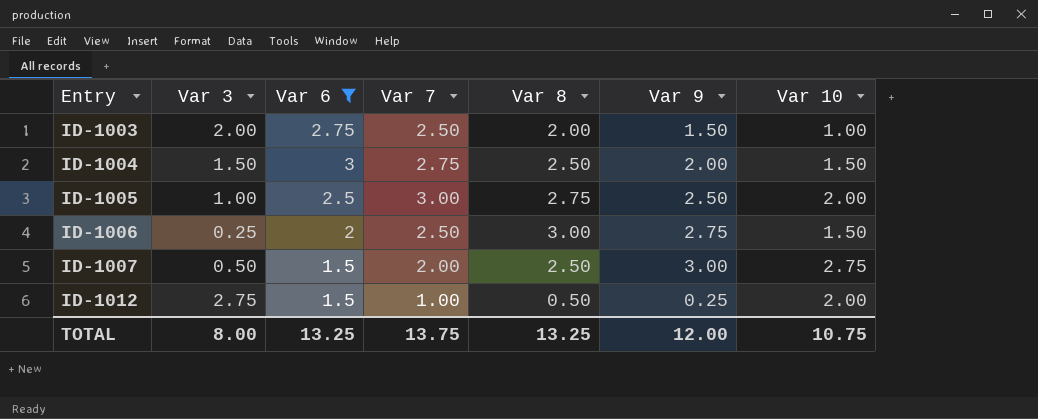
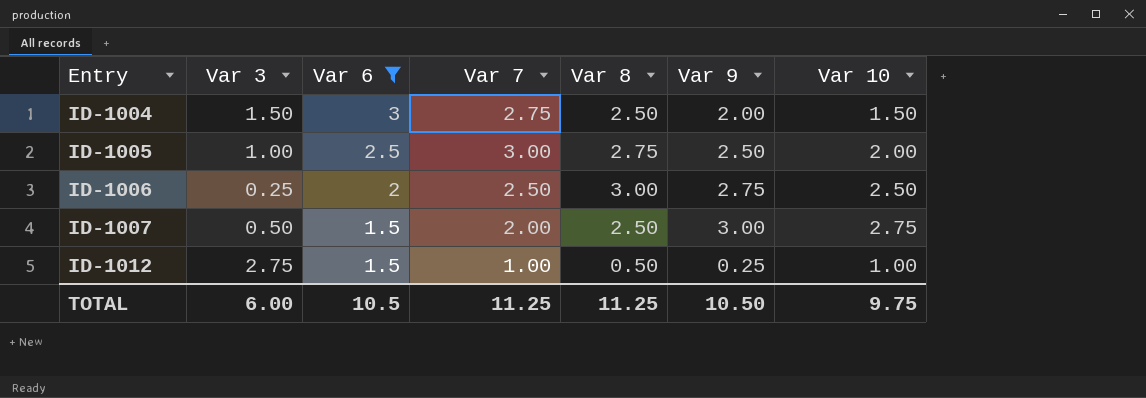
row ID-1003: 2.00 | 2.75 | 2.50 | 2.00 | 1.50 | 1.00 -> none
ID-1006 | Var 10: 1.50 -> 2.50
ID-1012 | Var 10: 2.00 -> 1.00
TOTAL | Var 3: 8.00 -> 6.00
TOTAL | Var 6: 13.25 -> 10.5
TOTAL | Var 7: 13.75 -> 11.25
TOTAL | Var 8: 13.25 -> 11.25
TOTAL | Var 9: 12.00 -> 10.50
TOTAL | Var 10: 10.75 -> 9.75

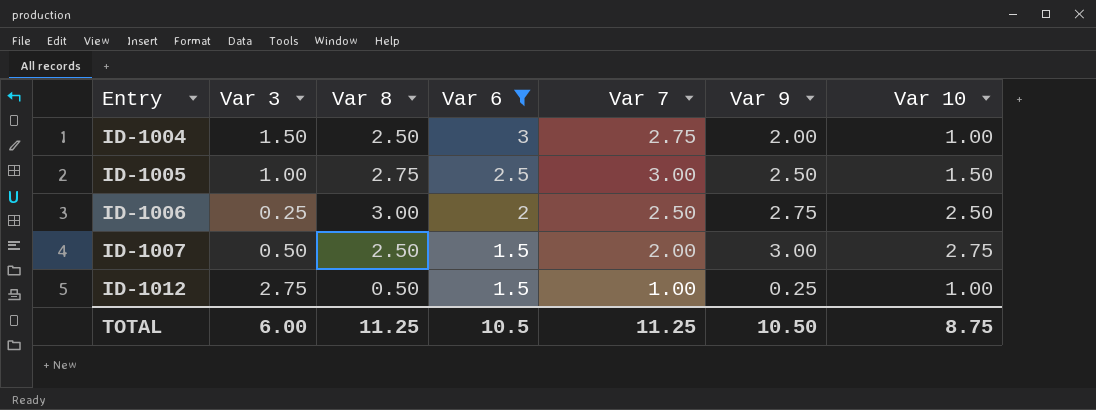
column Var 8 | position: 5 -> 3
ID-1004 | Var 10: 1.50 -> 1.00
ID-1005 | Var 10: 2.00 -> 1.50
TOTAL | Var 10: 9.75 -> 8.75

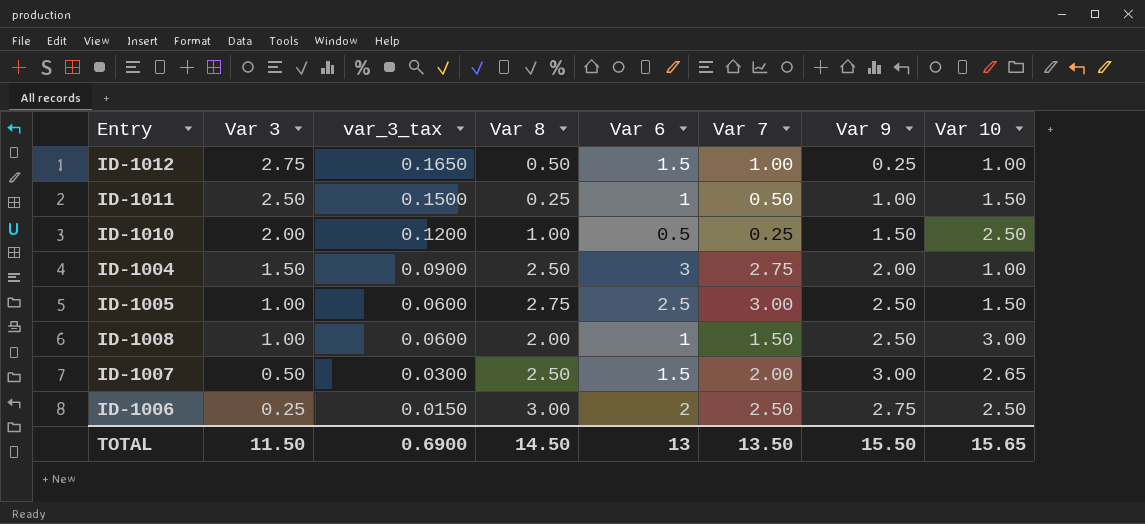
filter: Var 6 >= 1.5 -> none
row order: Entry ascending -> Var 3 descending
column var_3_tax | formula: none -> [Var 3] * 0.06
ID-1007 | Var 10: 2.75 -> 2.65
TOTAL | Var 3: 6.00 -> 11.50
TOTAL | Var 8: 11.25 -> 14.50
TOTAL | Var 6: 10.5 -> 13
TOTAL | Var 7: 11.25 -> 13.50
TOTAL | Var 9: 10.50 -> 15.50
TOTAL | Var 10: 8.75 -> 15.65

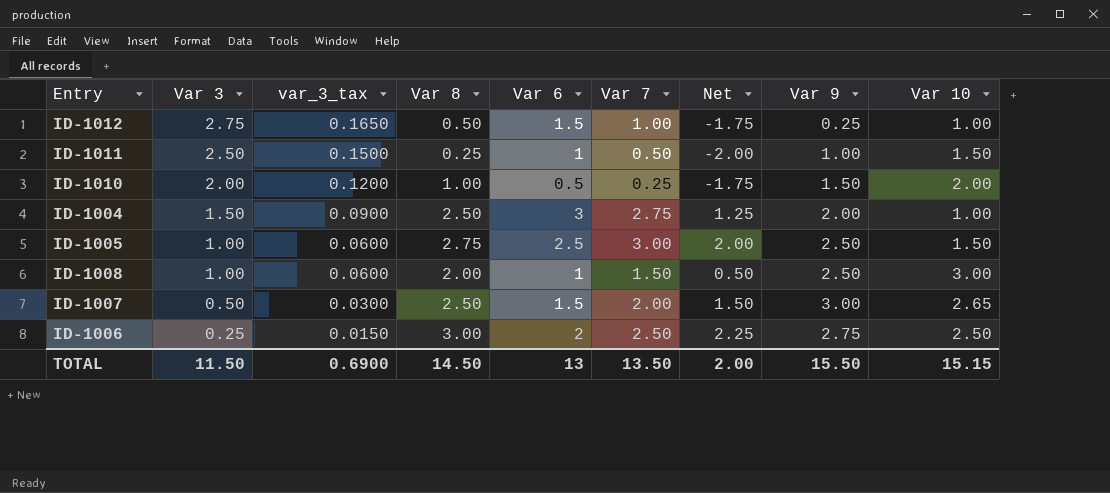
column Net | formula: none -> [Var 7] - [Var 3]
ID-1010 | Var 10: 2.50 -> 2.00
TOTAL | Var 10: 15.65 -> 15.15

